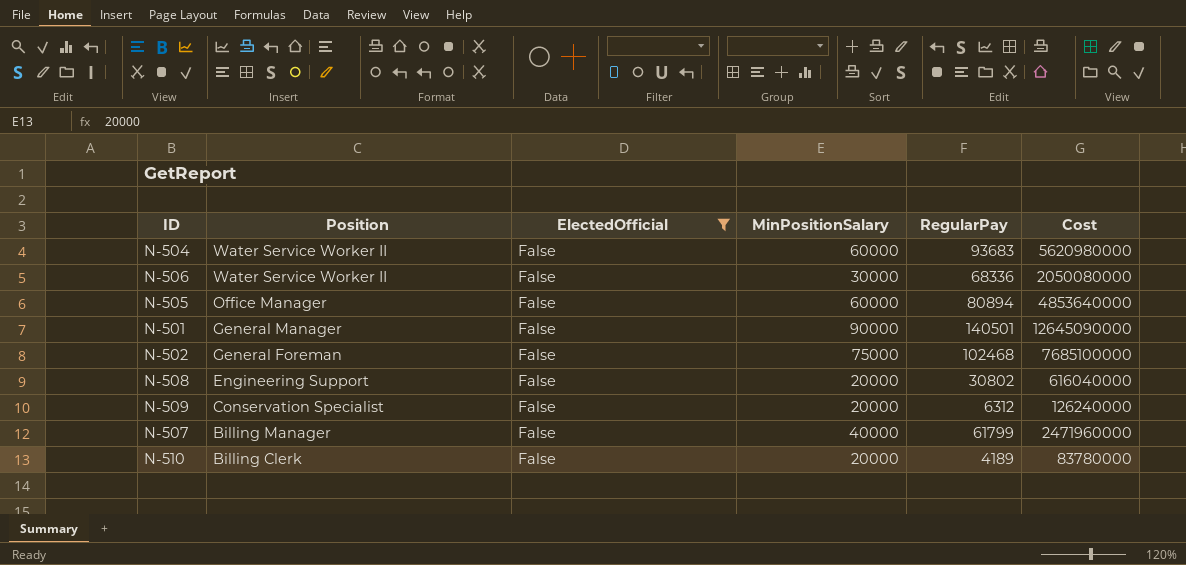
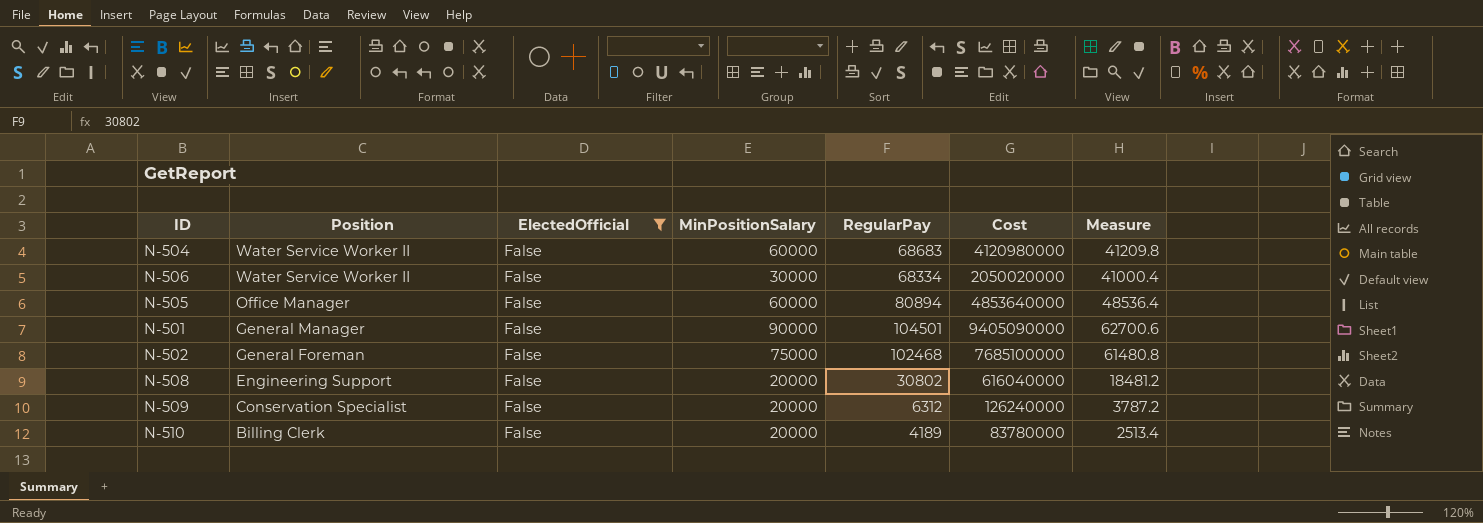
column Measure | formula: none -> [RegularPay] * 0.6
row N-507: Billing Manager | False | 40000 | 61799 | 2471960000 -> none
N-504 | RegularPay: 93683 -> 68683
N-504 | Cost: 5620980000 -> 4120980000
N-506 | RegularPay: 68336 -> 68334
N-506 | Cost: 2050080000 -> 2050020000
N-501 | RegularPay: 140501 -> 104501
N-501 | Cost: 12645090000 -> 9405090000

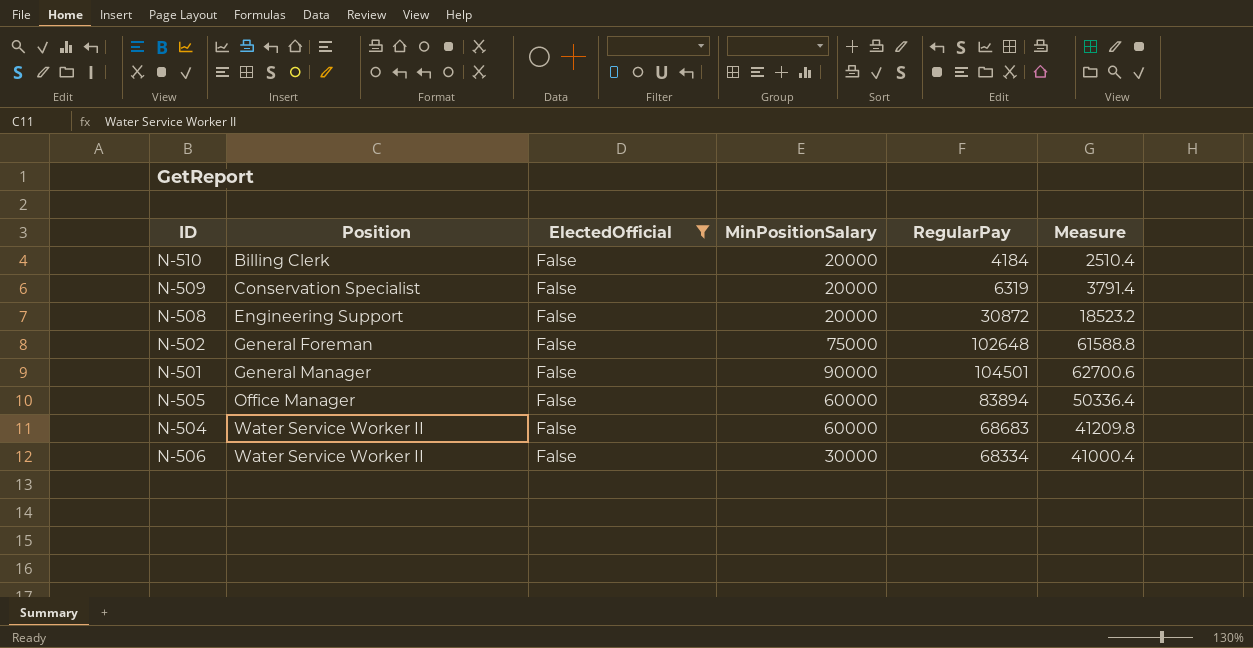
row order: Position descending -> Position ascending
column Cost | formula: [MinPositionSalary] * [RegularPay] -> none
N-510 | RegularPay: 4189 -> 4184
N-510 | Measure: 2513.4 -> 2510.4
N-509 | RegularPay: 6312 -> 6319
N-509 | Measure: 3787.2 -> 3791.4
N-508 | RegularPay: 30802 -> 30872
N-508 | Measure: 18481.2 -> 18523.2
N-502 | RegularPay: 102468 -> 102648
N-502 | Measure: 61480.8 -> 61588.8
N-505 | RegularPay: 80894 -> 83894
N-505 | Measure: 48536.4 -> 50336.4

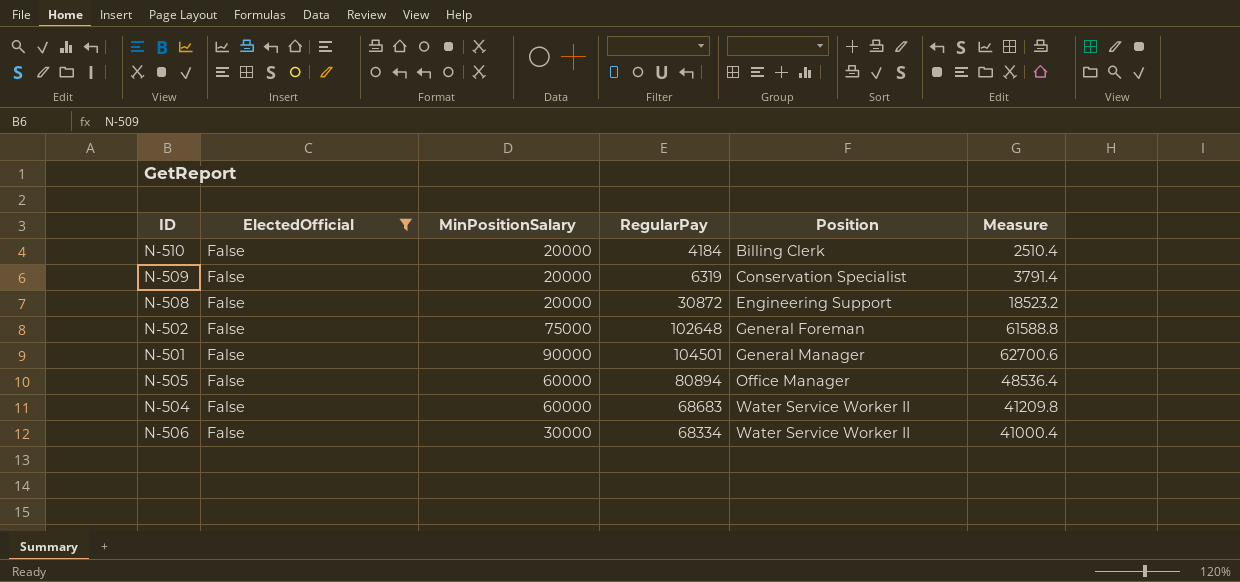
column Position | position: 2 -> 5
N-505 | RegularPay: 83894 -> 80894
N-505 | Measure: 50336.4 -> 48536.4

